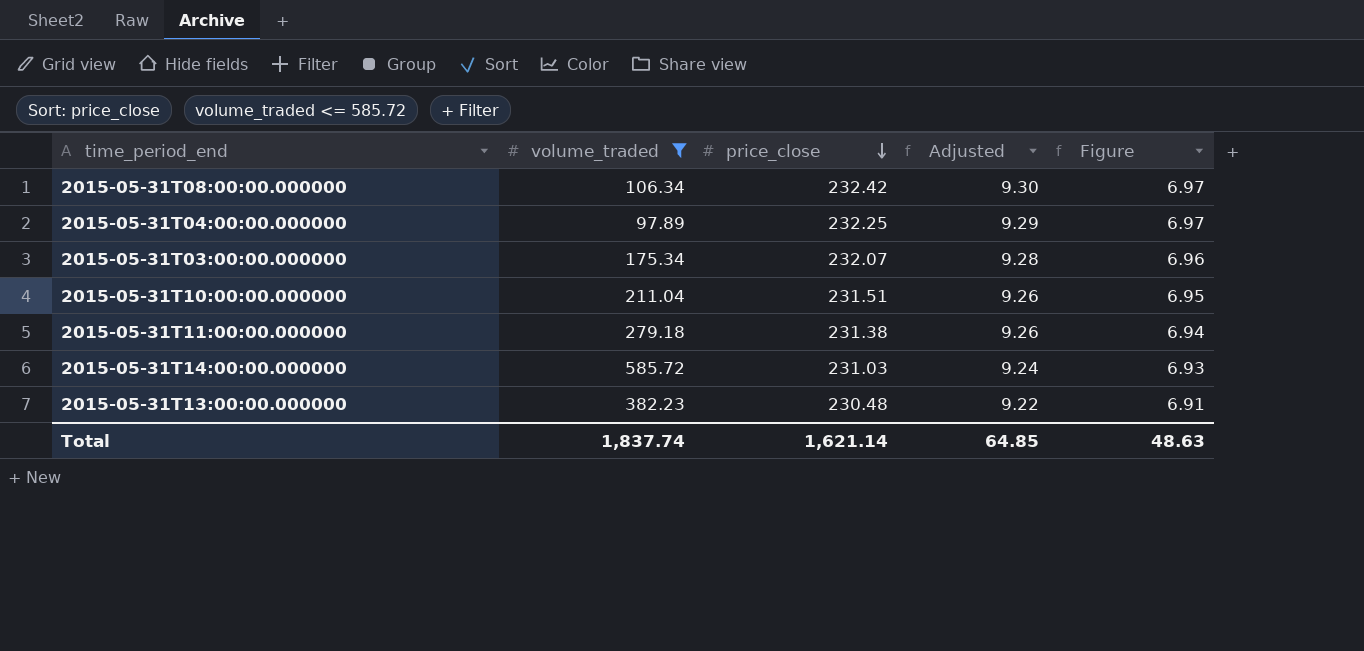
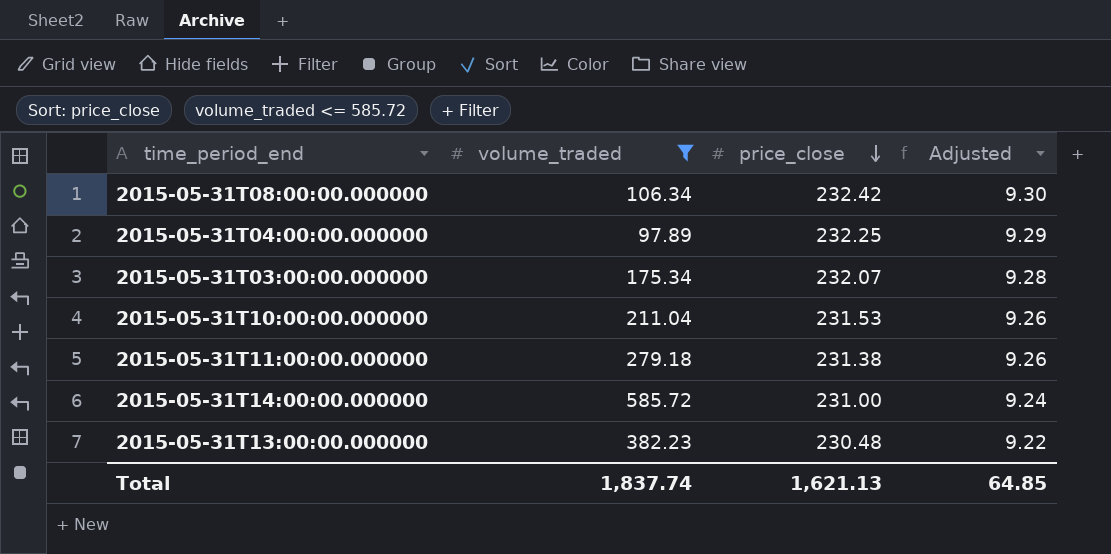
column Figure | formula: [price_close] * 0.03 -> none
2015-05-31T10:00:00.000000 | price_close: 231.51 -> 231.53
2015-05-31T14:00:00.000000 | price_close: 231.03 -> 231.00
Total | price_close: 1,621.14 -> 1,621.13

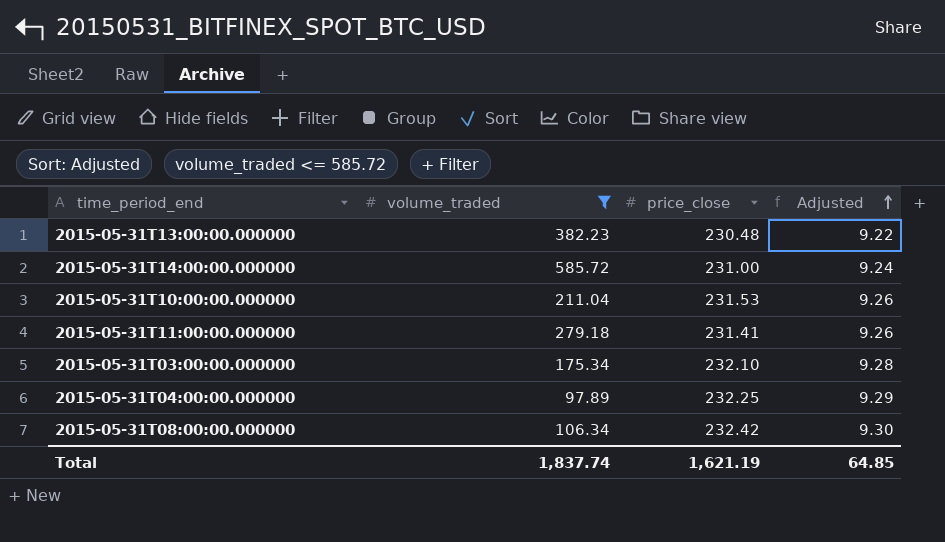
row order: price_close descending -> Adjusted ascending
2015-05-31T11:00:00.000000 | price_close: 231.38 -> 231.41
2015-05-31T03:00:00.000000 | price_close: 232.07 -> 232.10
Total | price_close: 1,621.13 -> 1,621.19

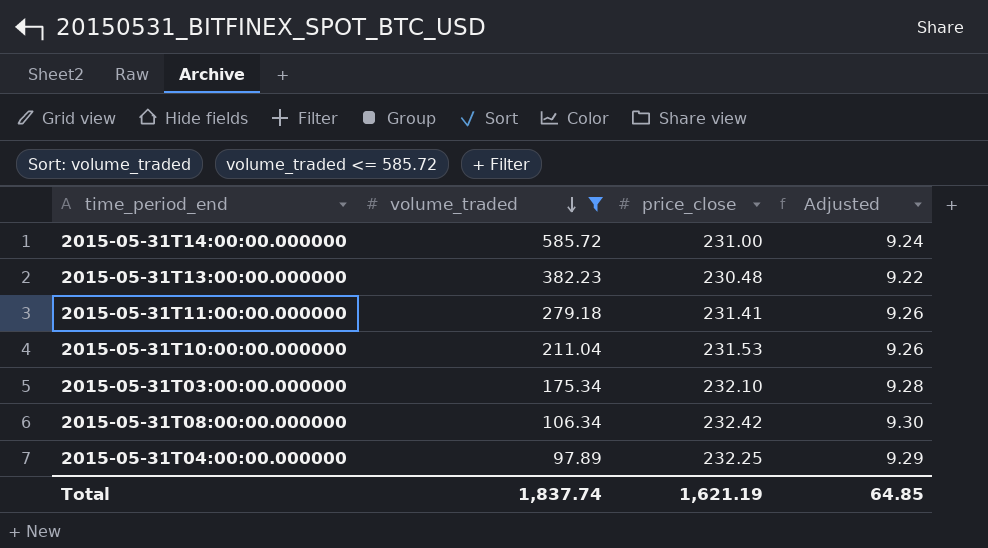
row order: Adjusted ascending -> volume_traded descending

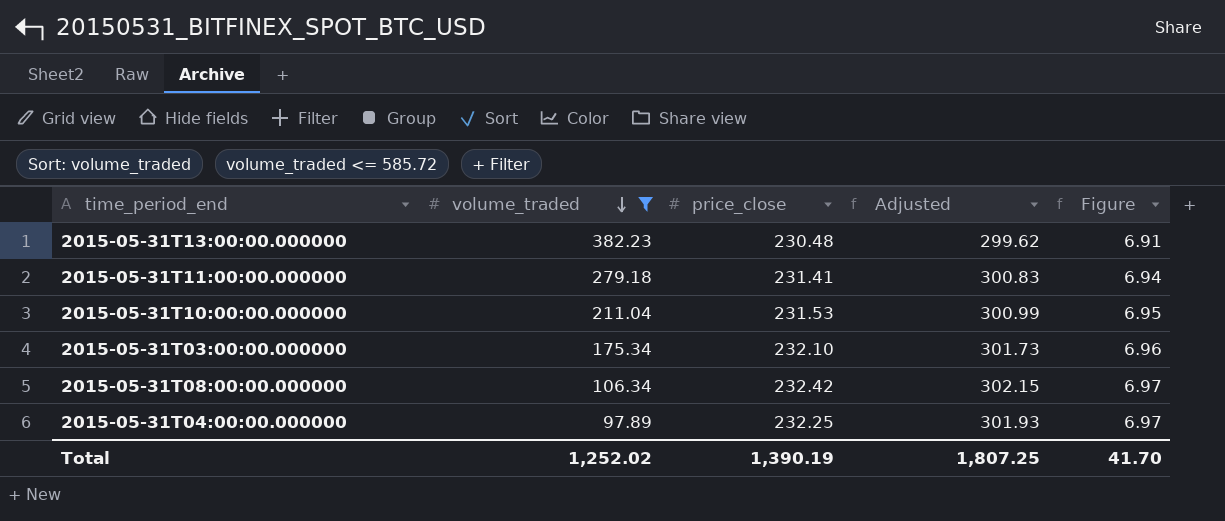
column Adjusted | formula: [price_close] * 0.04 -> [price_close] * 1.3
column Figure | formula: none -> [price_close] * 0.03
row 2015-05-31T14:00:00.000000: 585.72 | 231.00 | 9.24 -> none
Total | volume_traded: 1,837.74 -> 1,252.02
Total | price_close: 1,621.19 -> 1,390.19
Total | Adjusted: 64.85 -> 1,807.25

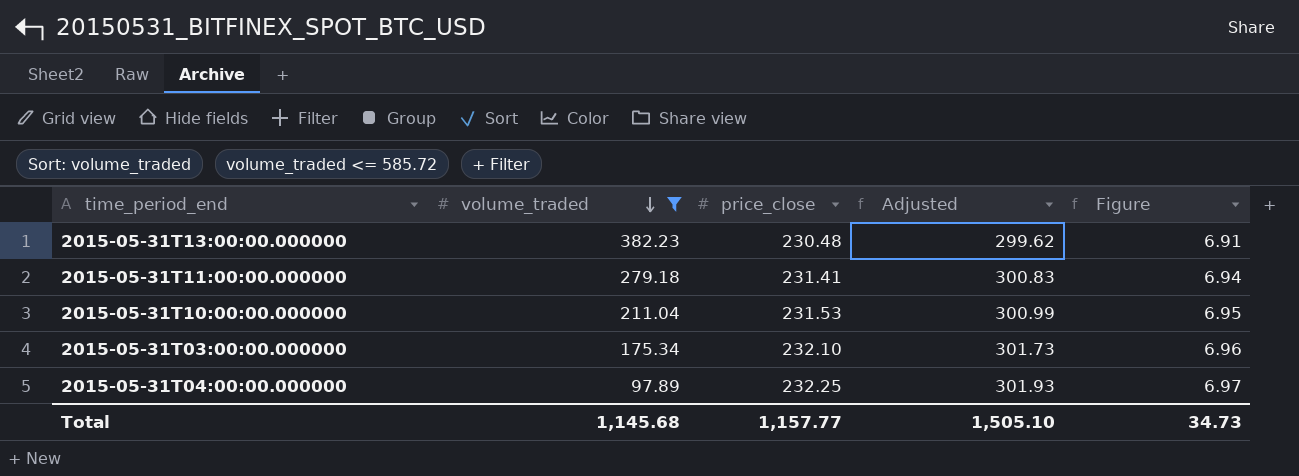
row 2015-05-31T08:00:00.000000: 106.34 | 232.42 | 302.15 | 6.97 -> none
Total | volume_traded: 1,252.02 -> 1,145.68
Total | price_close: 1,390.19 -> 1,157.77
Total | Adjusted: 1,807.25 -> 1,505.10
Total | Figure: 41.70 -> 34.73

